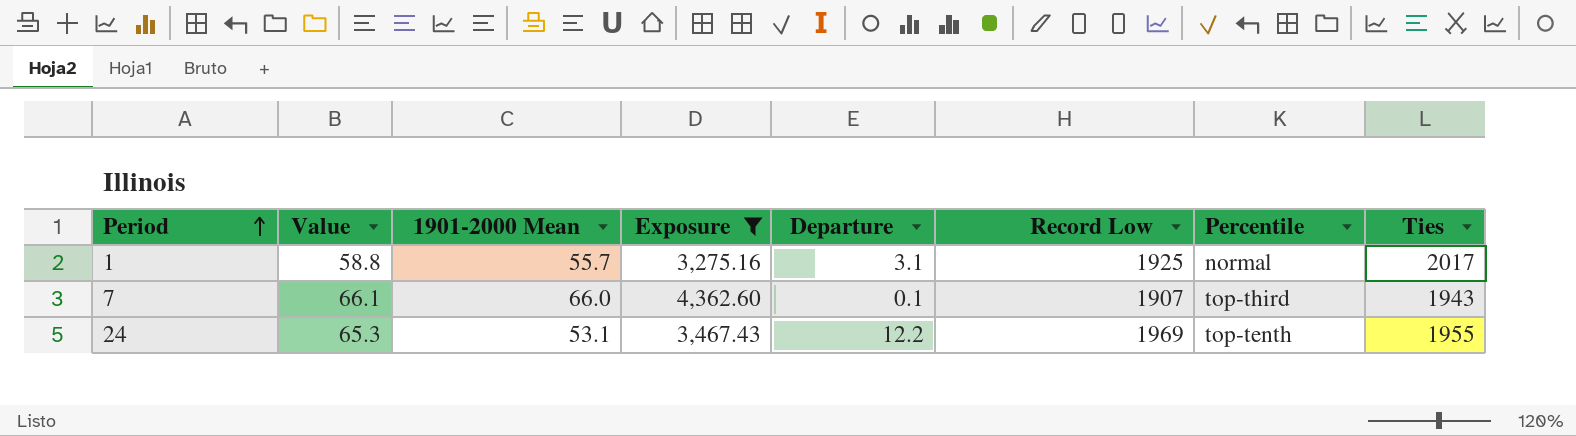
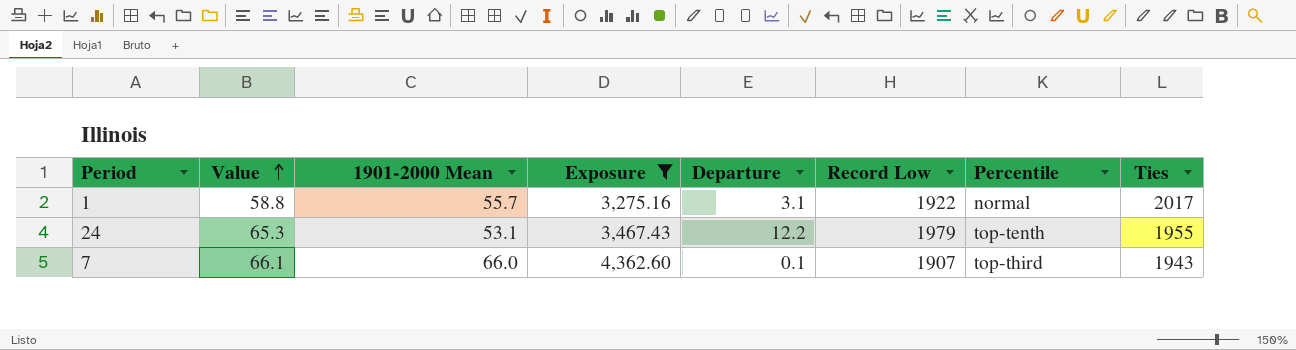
row order: Period ascending -> Value ascending
1 | Record Low: 1925 -> 1922
24 | Record Low: 1969 -> 1979

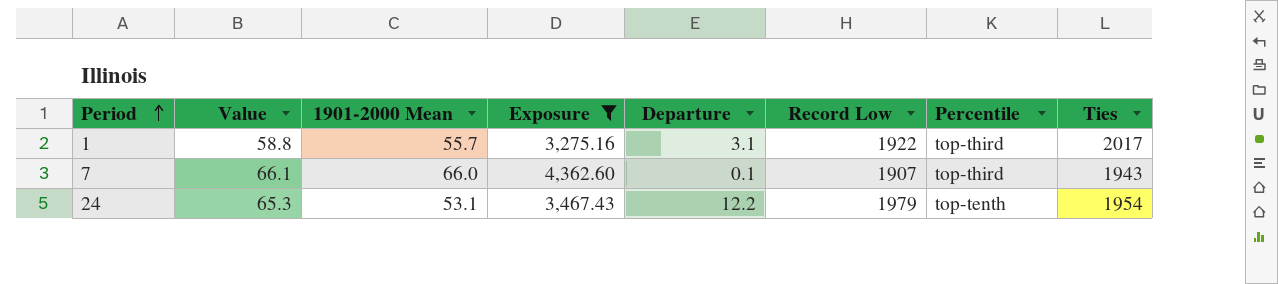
row order: Value ascending -> Period ascending
1 | Percentile: normal -> top-third
24 | Ties: 1955 -> 1954

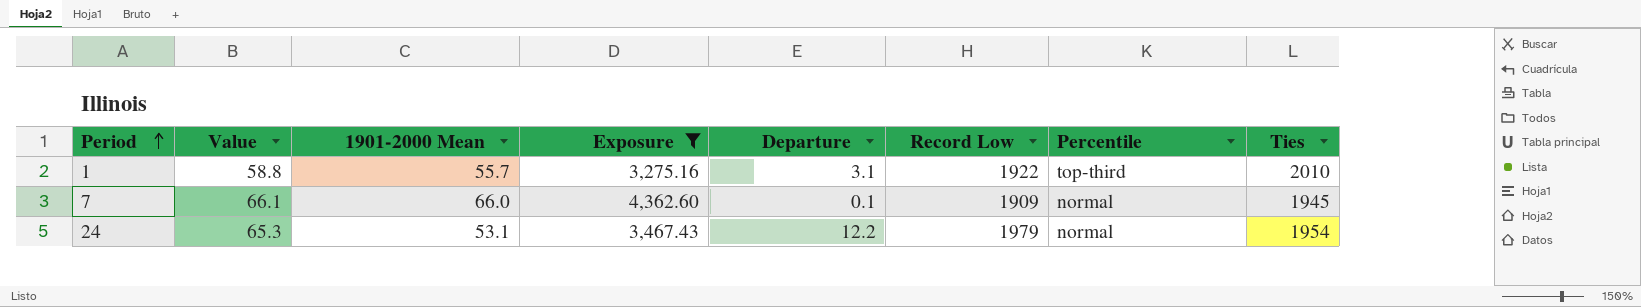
1 | Ties: 2017 -> 2010
7 | Record Low: 1907 -> 1909
7 | Percentile: top-third -> normal
7 | Ties: 1943 -> 1945
24 | Percentile: top-tenth -> normal

